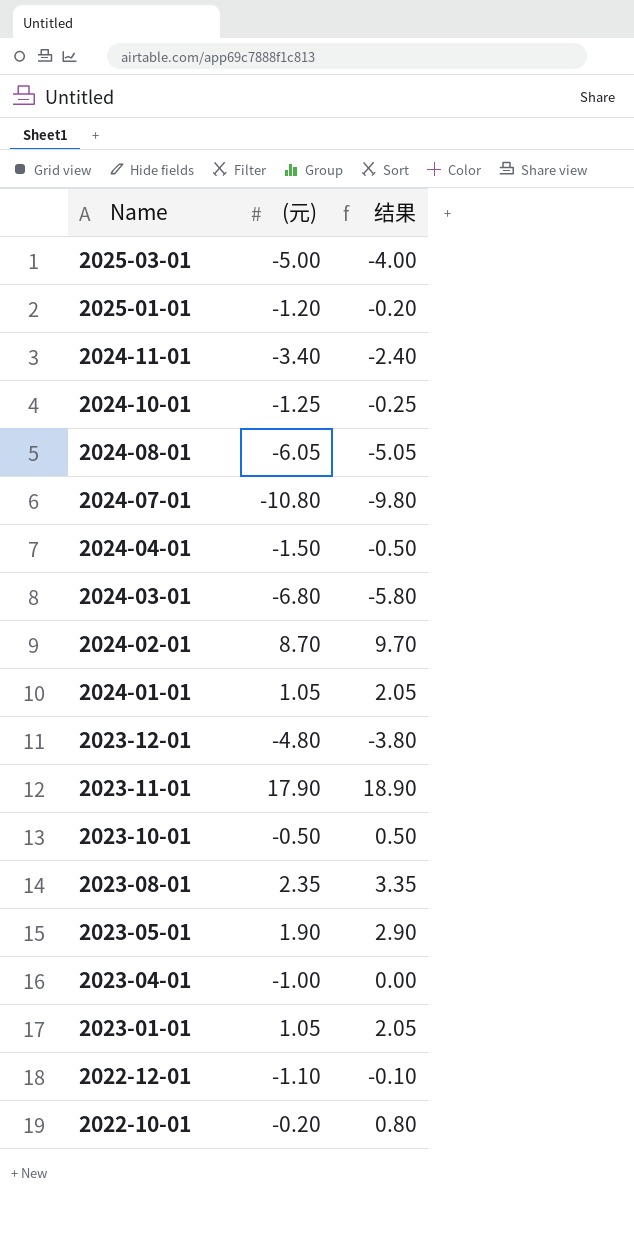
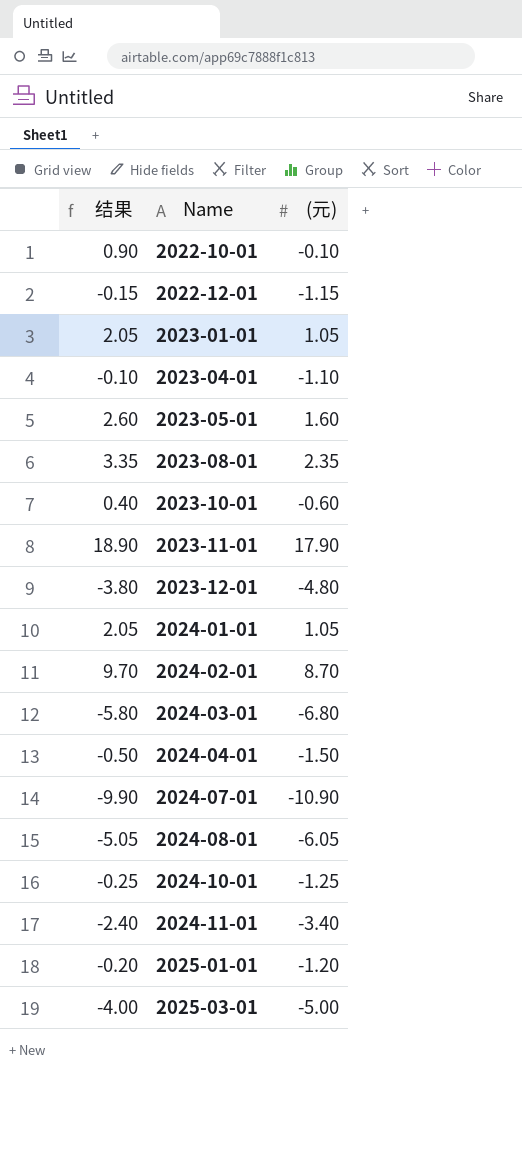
row order: Name descending -> Name ascending
column 结果 | position: 3 -> 1
2022-10-01 | 结果: 0.80 -> 0.90
2022-10-01 | (元): -0.20 -> -0.10
2022-12-01 | 结果: -0.10 -> -0.15
2022-12-01 | (元): -1.10 -> -1.15
2023-04-01 | 结果: 0.00 -> -0.10
2023-04-01 | (元): -1.00 -> -1.10
2023-05-01 | 结果: 2.90 -> 2.60
2023-05-01 | (元): 1.90 -> 1.60
2023-10-01 | 结果: 0.50 -> 0.40
2023-10-01 | (元): -0.50 -> -0.60
2024-07-01 | 结果: -9.80 -> -9.90
2024-07-01 | (元): -10.80 -> -10.90

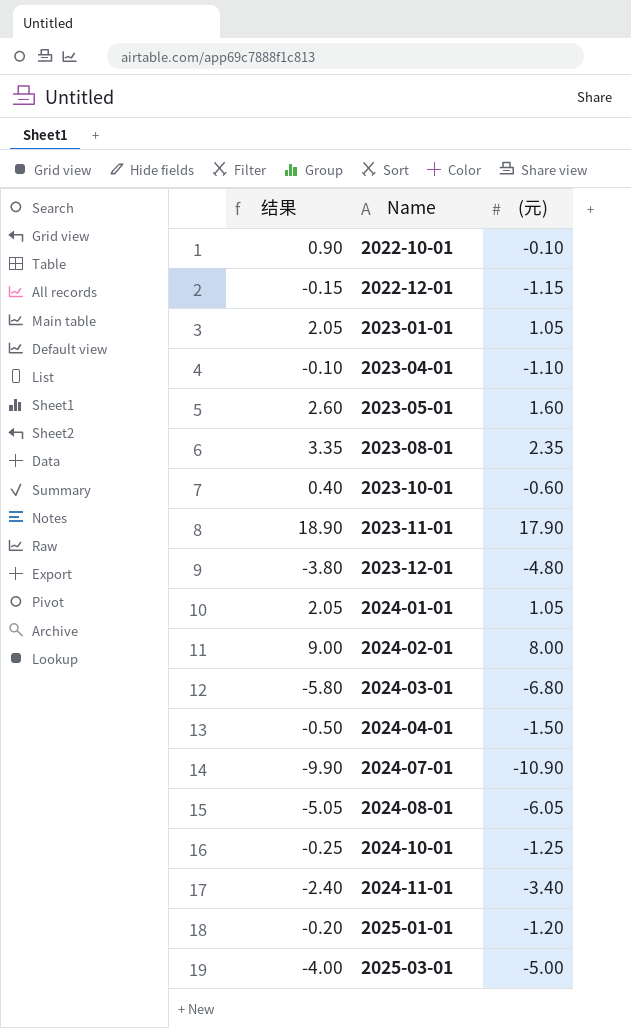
2024-02-01 | 结果: 9.70 -> 9.00
2024-02-01 | (元): 8.70 -> 8.00

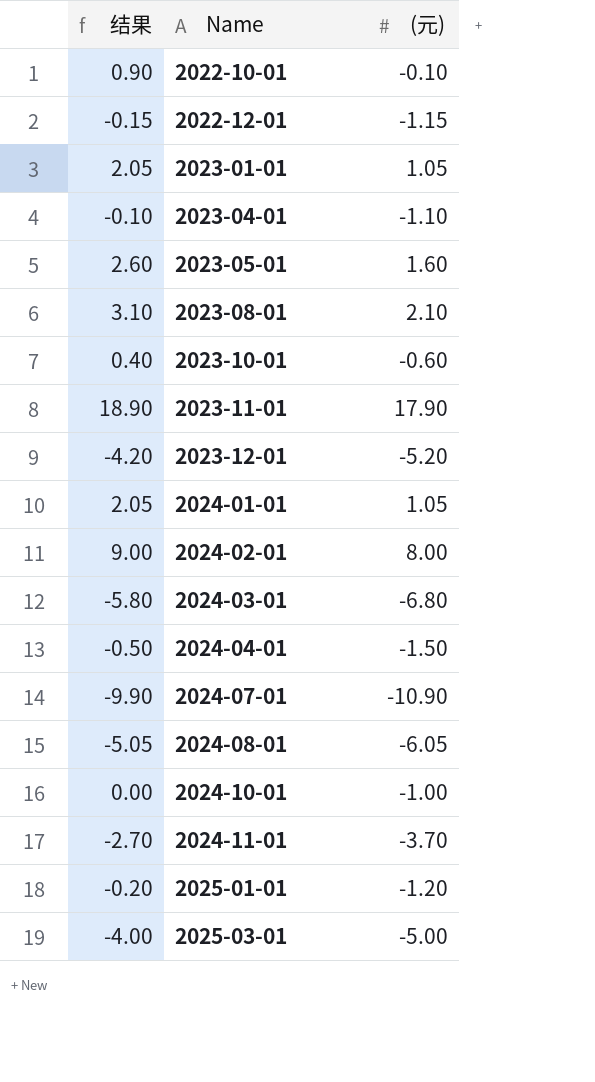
2023-08-01 | 结果: 3.35 -> 3.10
2023-08-01 | (元): 2.35 -> 2.10
2023-12-01 | 结果: -3.80 -> -4.20
2023-12-01 | (元): -4.80 -> -5.20
2024-10-01 | 结果: -0.25 -> 0.00
2024-10-01 | (元): -1.25 -> -1.00
2024-11-01 | 结果: -2.40 -> -2.70
2024-11-01 | (元): -3.40 -> -3.70

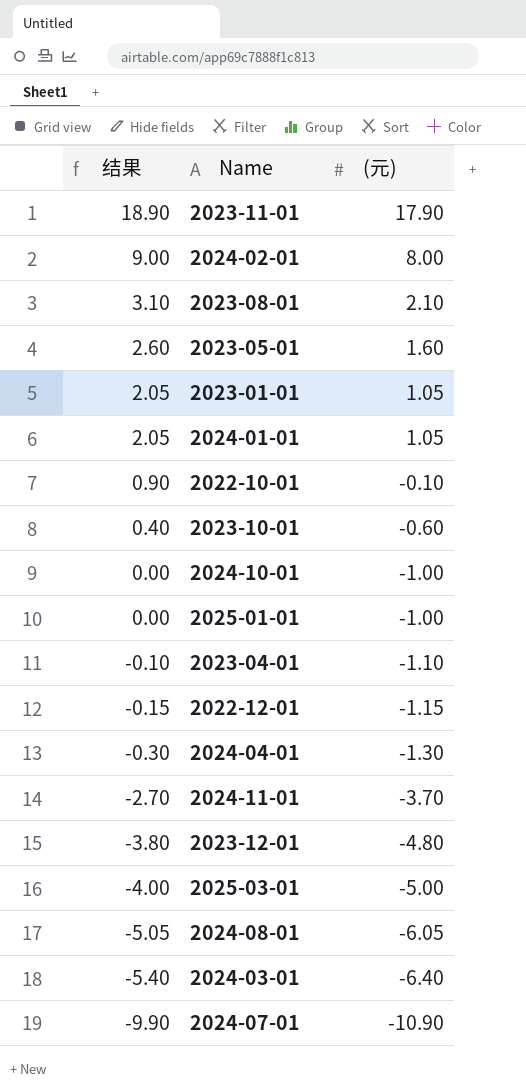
row order: Name ascending -> 结果 descending
2025-01-01 | 结果: -0.20 -> 0.00
2025-01-01 | (元): -1.20 -> -1.00
2024-04-01 | 结果: -0.50 -> -0.30
2024-04-01 | (元): -1.50 -> -1.30
2023-12-01 | 结果: -4.20 -> -3.80
2023-12-01 | (元): -5.20 -> -4.80
2024-03-01 | 结果: -5.80 -> -5.40
2024-03-01 | (元): -6.80 -> -6.40

